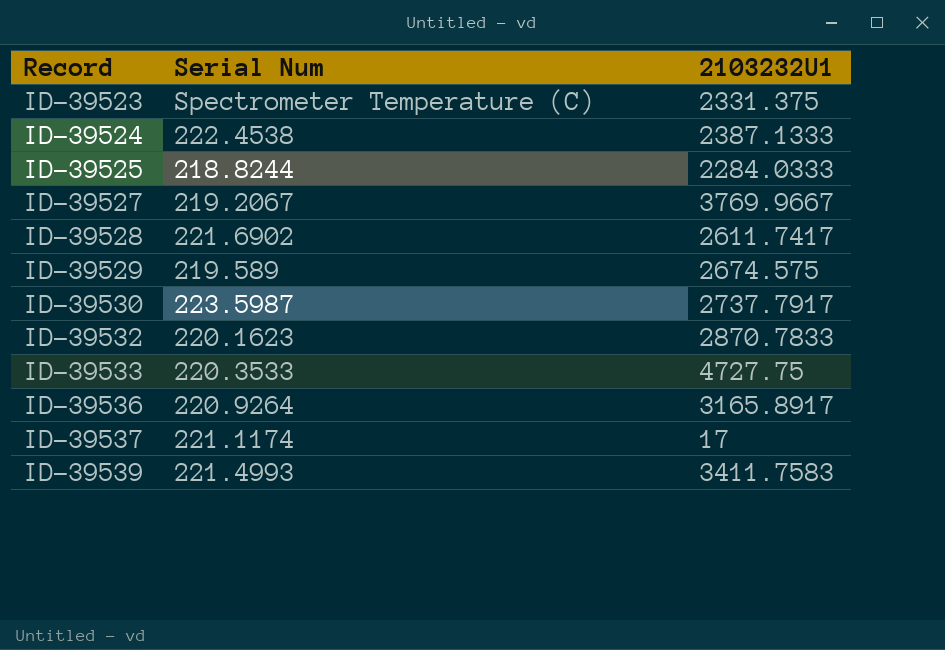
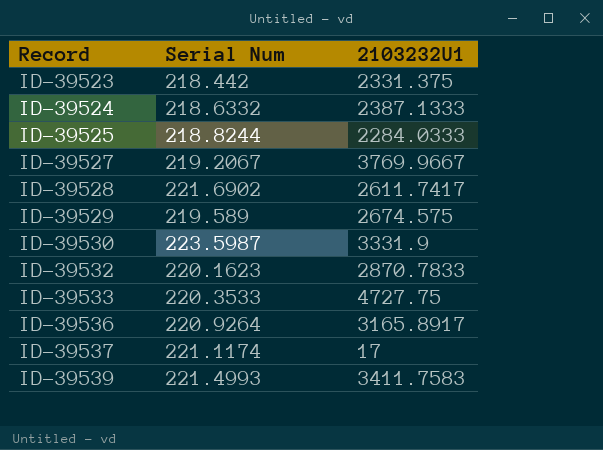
ID-39523 | Serial Num: Spectrometer Temperature (C) -> 218.442
ID-39524 | Serial Num: 222.4538 -> 218.6332
ID-39530 | 2103232U1: 2737.7917 -> 3331.9

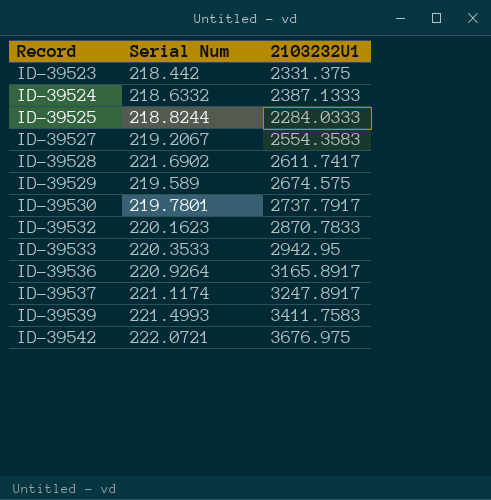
ID-39527 | 2103232U1: 3769.9667 -> 2554.3583
ID-39530 | Serial Num: 223.5987 -> 219.7801
ID-39530 | 2103232U1: 3331.9 -> 2737.7917
ID-39533 | 2103232U1: 4727.75 -> 2942.95
ID-39537 | 2103232U1: 17 -> 3247.8917
row ID-39542: none -> 222.0721 | 3676.975

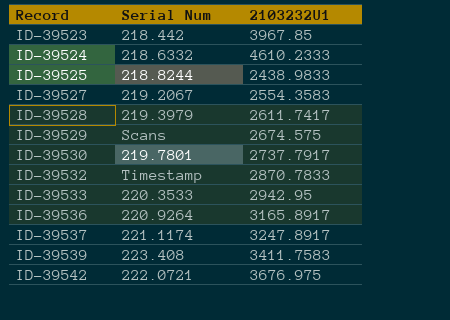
ID-39523 | 2103232U1: 2331.375 -> 3967.85
ID-39524 | 2103232U1: 2387.1333 -> 4610.2333
ID-39525 | 2103232U1: 2284.0333 -> 2438.9833
ID-39528 | Serial Num: 221.6902 -> 219.3979
ID-39529 | Serial Num: 219.589 -> Scans
ID-39532 | Serial Num: 220.1623 -> Timestamp
ID-39539 | Serial Num: 221.4993 -> 223.408

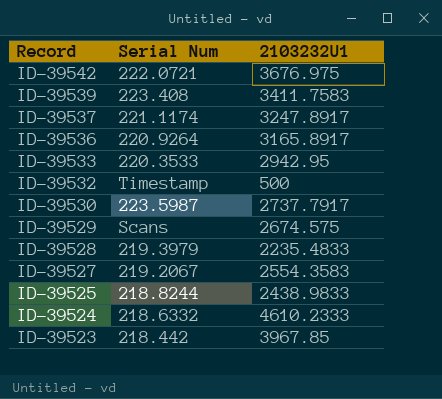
row order: Record ascending -> Record descending
ID-39532 | 2103232U1: 2870.7833 -> 500
ID-39530 | Serial Num: 219.7801 -> 223.5987
ID-39528 | 2103232U1: 2611.7417 -> 2235.4833

